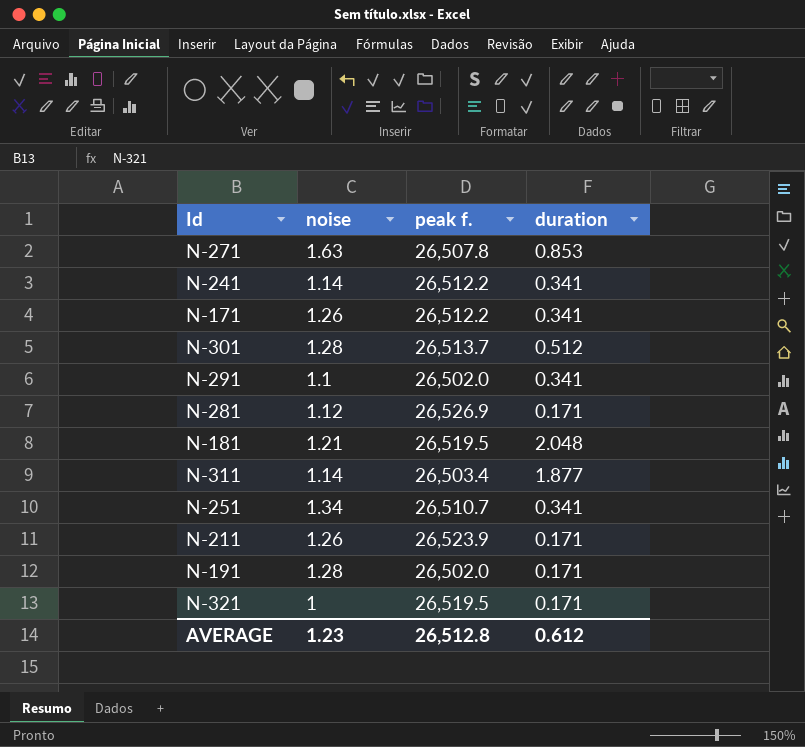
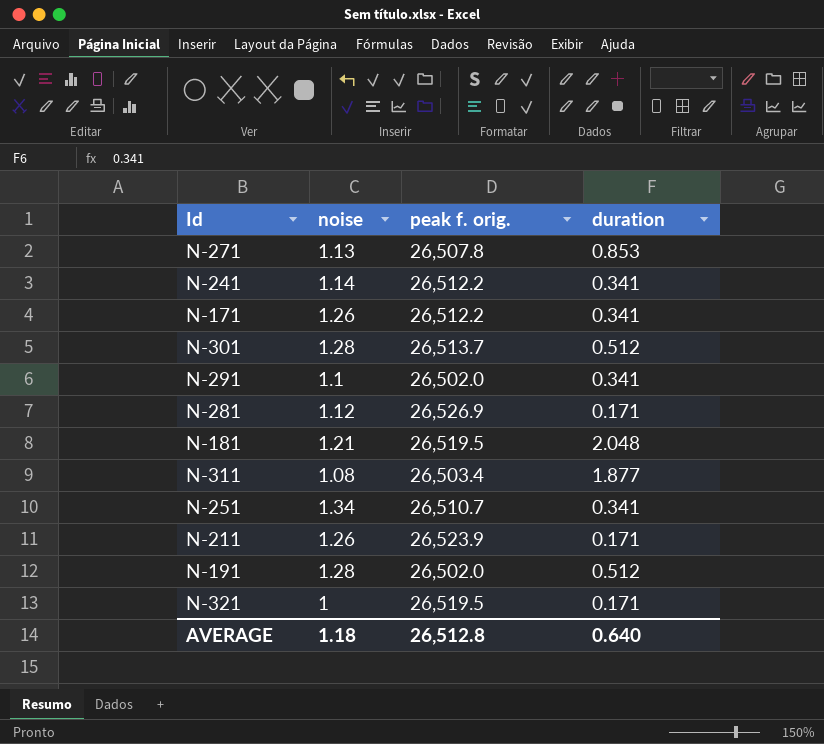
column name: peak f. -> peak f. orig.
N-271 | noise: 1.63 -> 1.13
N-311 | noise: 1.14 -> 1.08
N-191 | duration: 0.171 -> 0.512
AVERAGE | noise: 1.23 -> 1.18
AVERAGE | duration: 0.612 -> 0.640

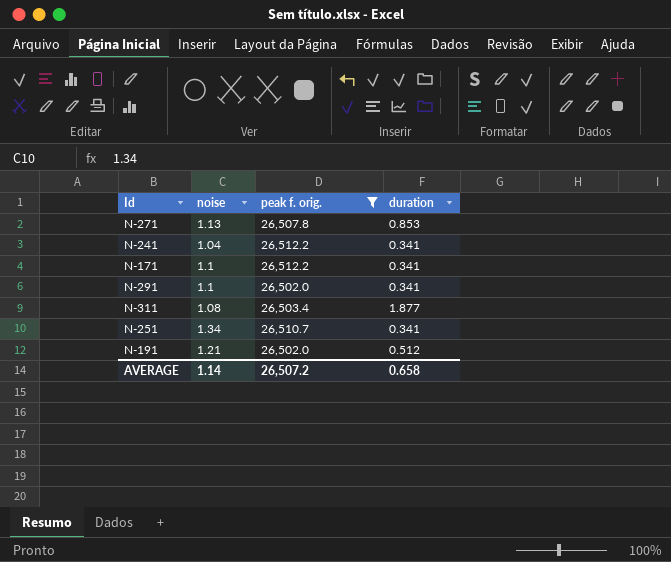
filter: none -> peak f. orig. <= 26,512.2
N-241 | noise: 1.14 -> 1.04
N-171 | noise: 1.26 -> 1.1
N-191 | noise: 1.28 -> 1.21
AVERAGE | noise: 1.18 -> 1.14
AVERAGE | peak f. orig.: 26,512.8 -> 26,507.2
AVERAGE | duration: 0.640 -> 0.658

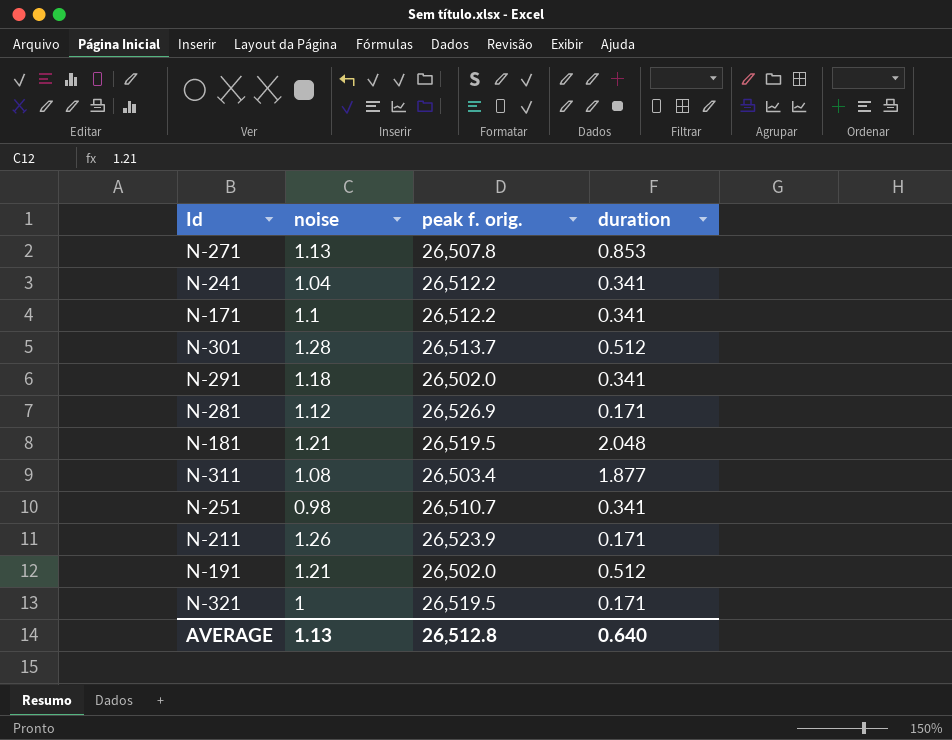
filter: peak f. orig. <= 26,512.2 -> none
N-291 | noise: 1.1 -> 1.18
N-251 | noise: 1.34 -> 0.98
AVERAGE | noise: 1.14 -> 1.13
AVERAGE | peak f. orig.: 26,507.2 -> 26,512.8
AVERAGE | duration: 0.658 -> 0.640

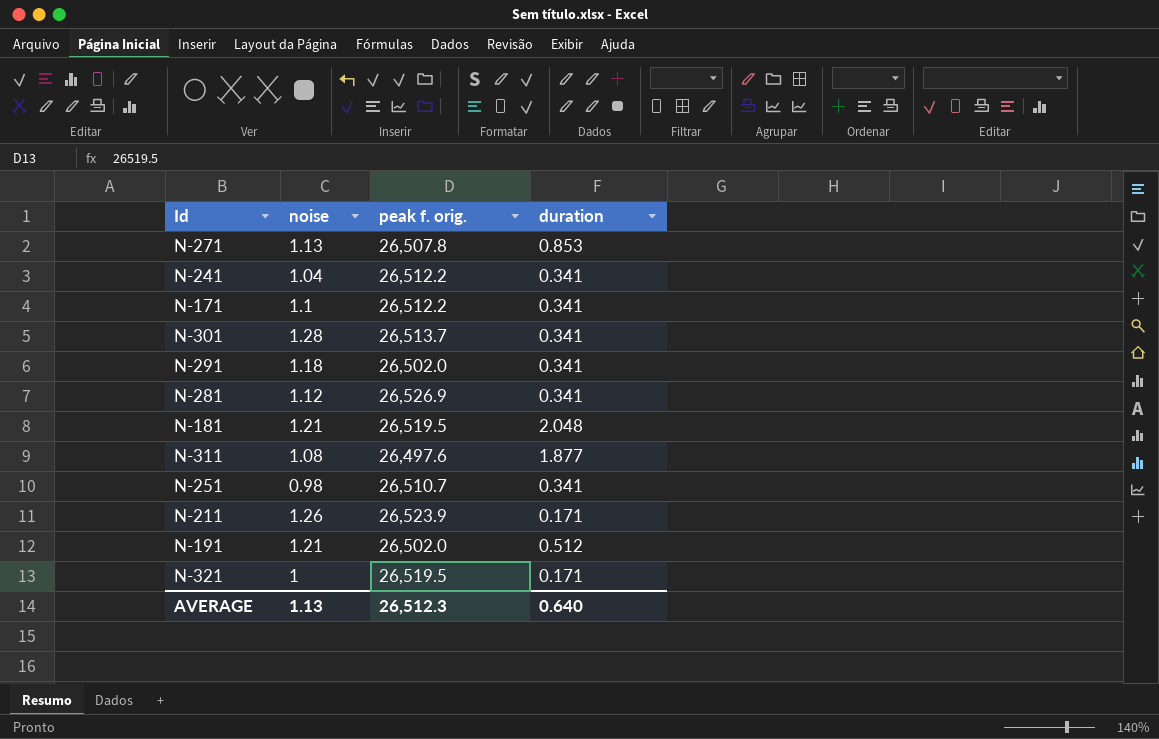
N-301 | duration: 0.512 -> 0.341
N-281 | duration: 0.171 -> 0.341
N-311 | peak f. orig.: 26,503.4 -> 26,497.6
AVERAGE | peak f. orig.: 26,512.8 -> 26,512.3

